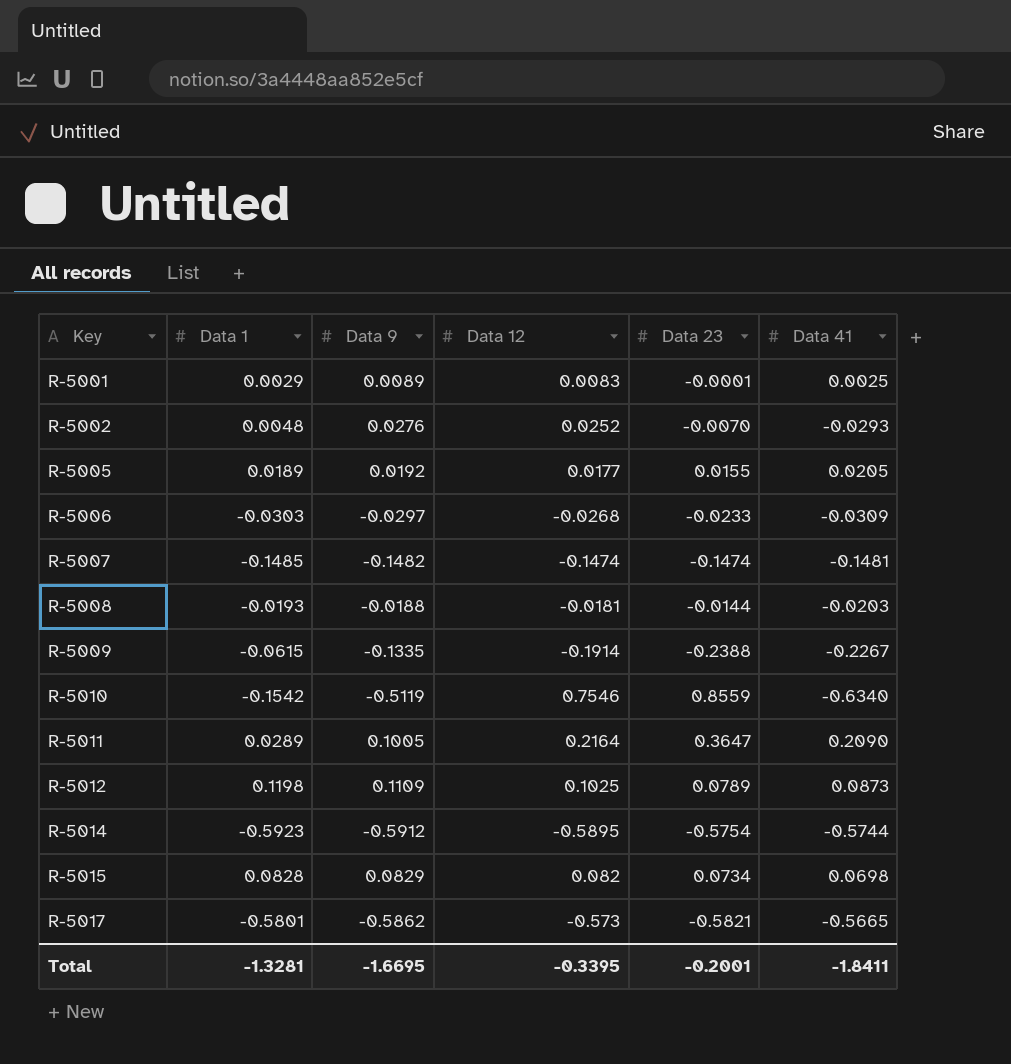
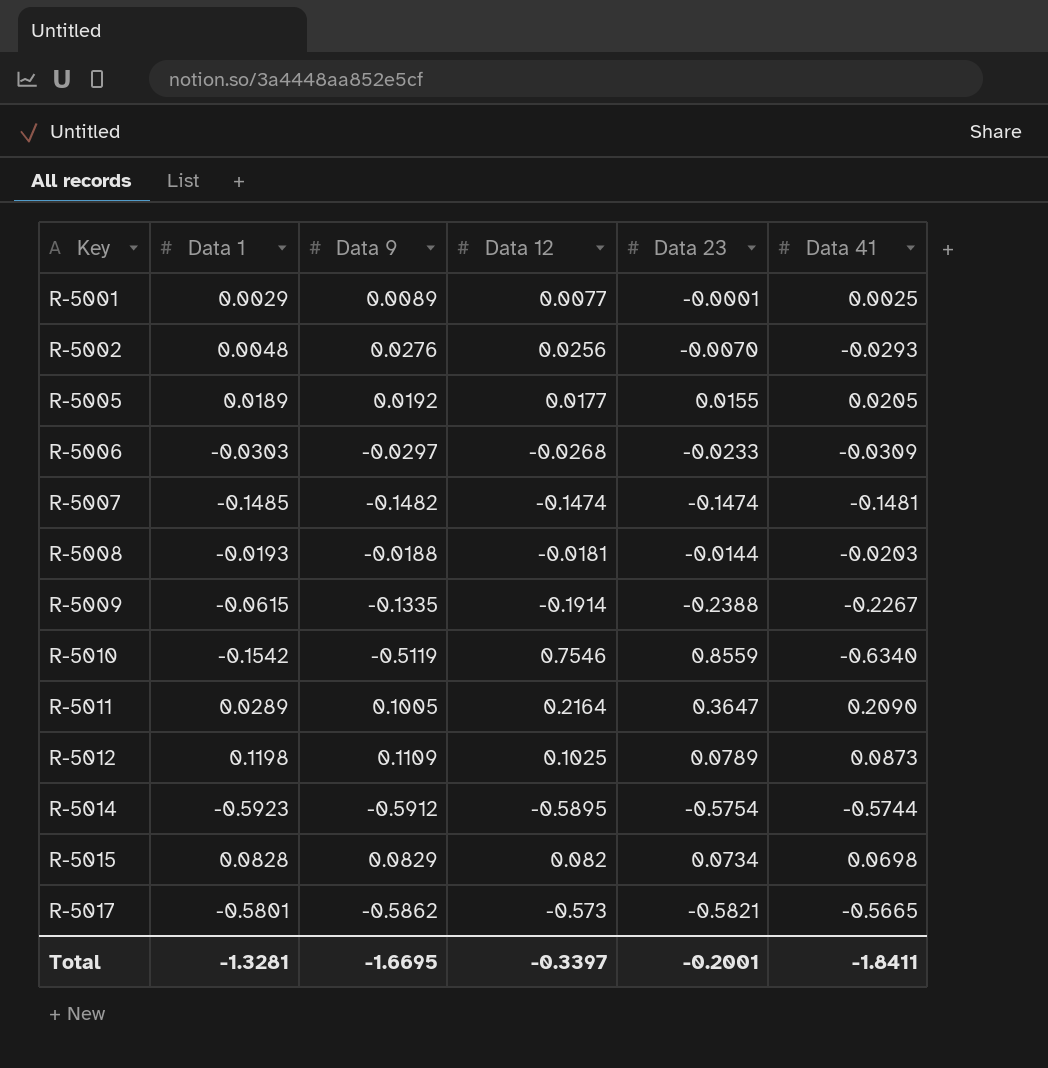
R-5001 | Data 12: 0.0083 -> 0.0077
R-5002 | Data 12: 0.0252 -> 0.0256
Total | Data 12: -0.3395 -> -0.3397

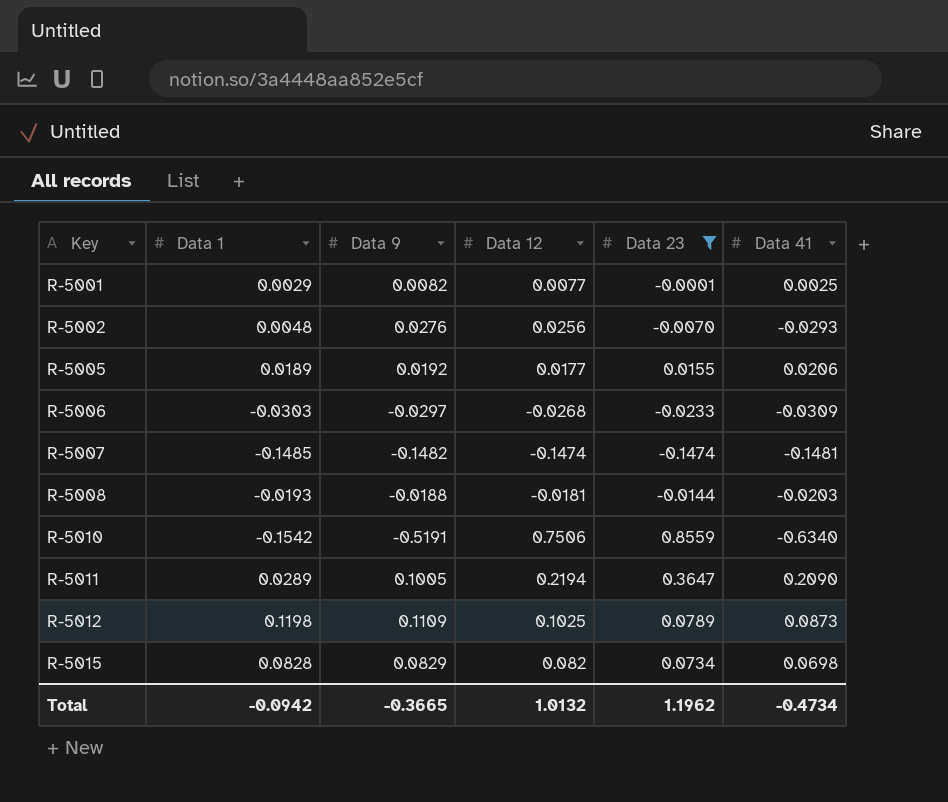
filter: none -> Data 23 >= -0.1474
R-5001 | Data 9: 0.0089 -> 0.0082
R-5005 | Data 41: 0.0205 -> 0.0206
R-5010 | Data 9: -0.5119 -> -0.5191
R-5010 | Data 12: 0.7546 -> 0.7506
R-5011 | Data 12: 0.2164 -> 0.2194
Total | Data 1: -1.3281 -> -0.0942
Total | Data 9: -1.6695 -> -0.3665
Total | Data 12: -0.3397 -> 1.0132
Total | Data 23: -0.2001 -> 1.1962
Total | Data 41: -1.8411 -> -0.4734

